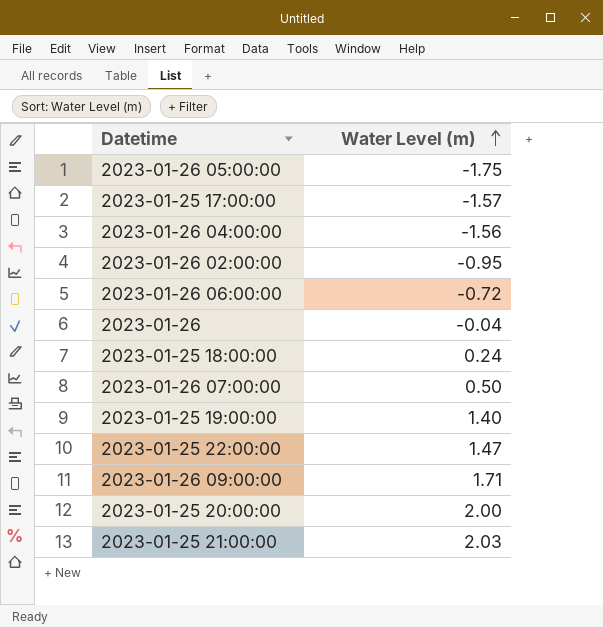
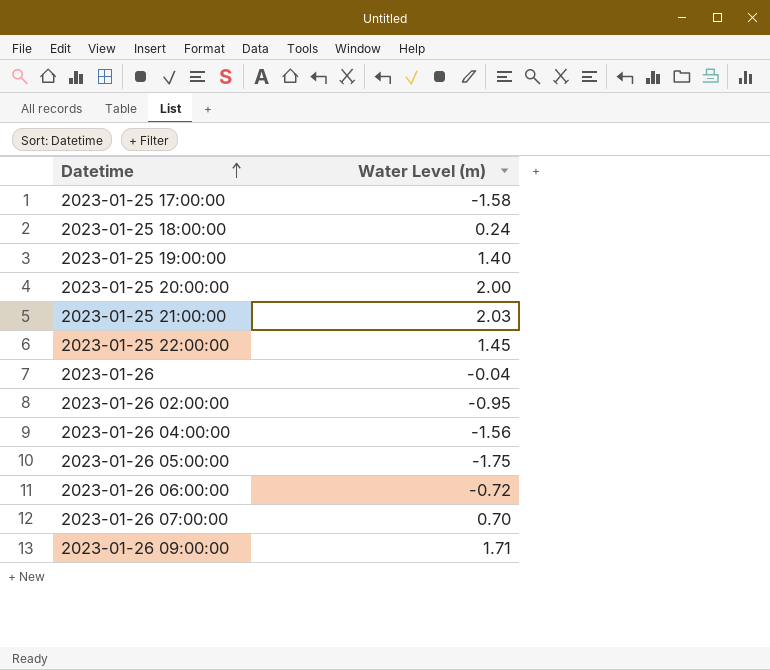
row order: Water Level (m) ascending -> Datetime ascending
2023-01-25 17:00:00 | Water Level (m): -1.57 -> -1.58
2023-01-25 22:00:00 | Water Level (m): 1.47 -> 1.45
2023-01-26 07:00:00 | Water Level (m): 0.50 -> 0.70

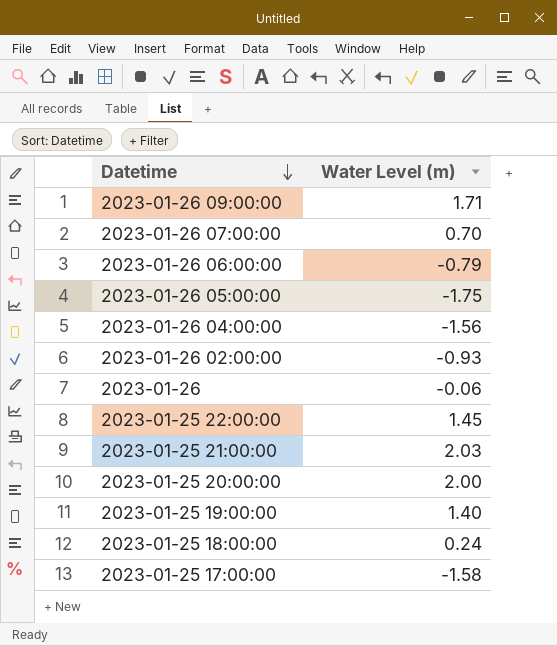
row order: Datetime ascending -> Datetime descending
2023-01-26 06:00:00 | Water Level (m): -0.72 -> -0.79
2023-01-26 02:00:00 | Water Level (m): -0.95 -> -0.93
2023-01-26 | Water Level (m): -0.04 -> -0.06

